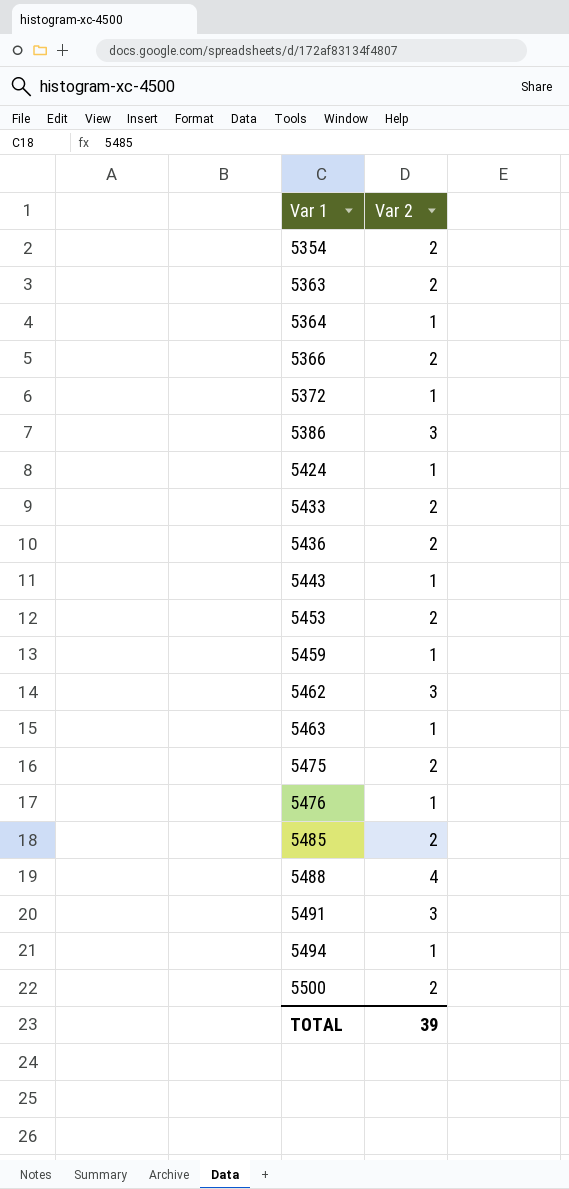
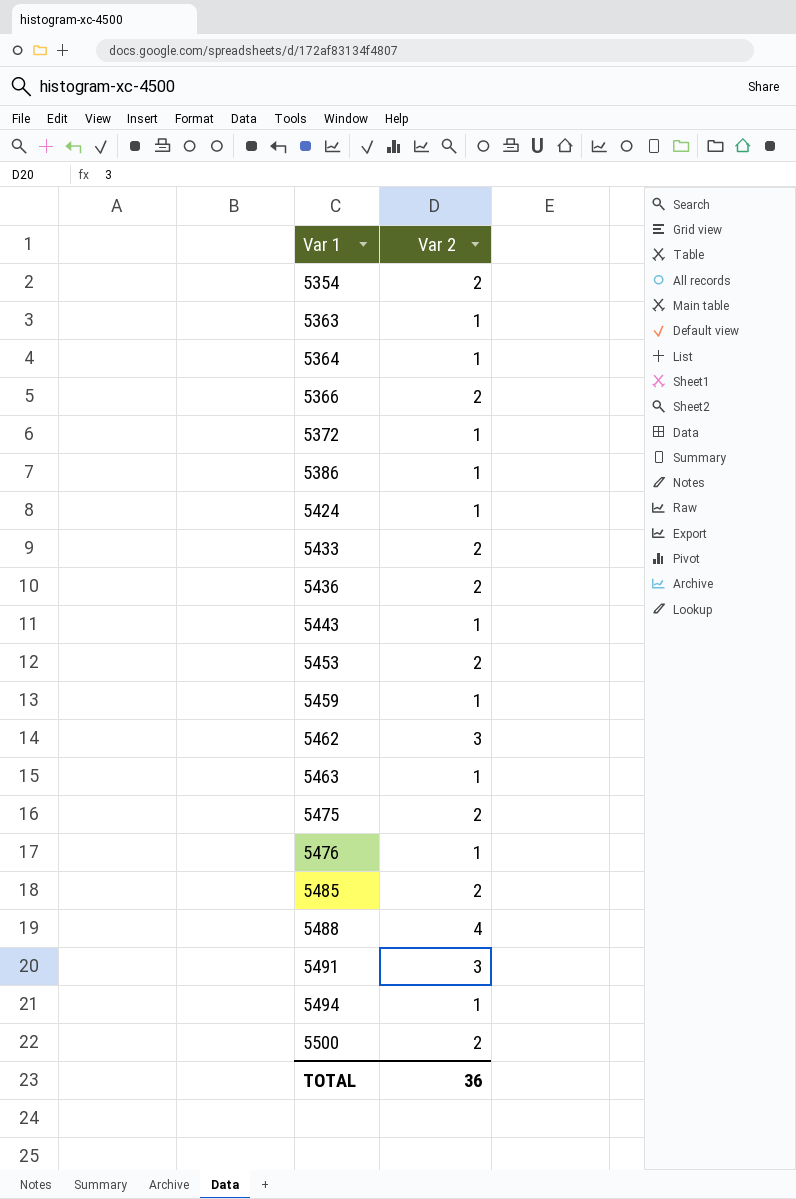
5363 | Var 2: 2 -> 1
5386 | Var 2: 3 -> 1
TOTAL | Var 2: 39 -> 36

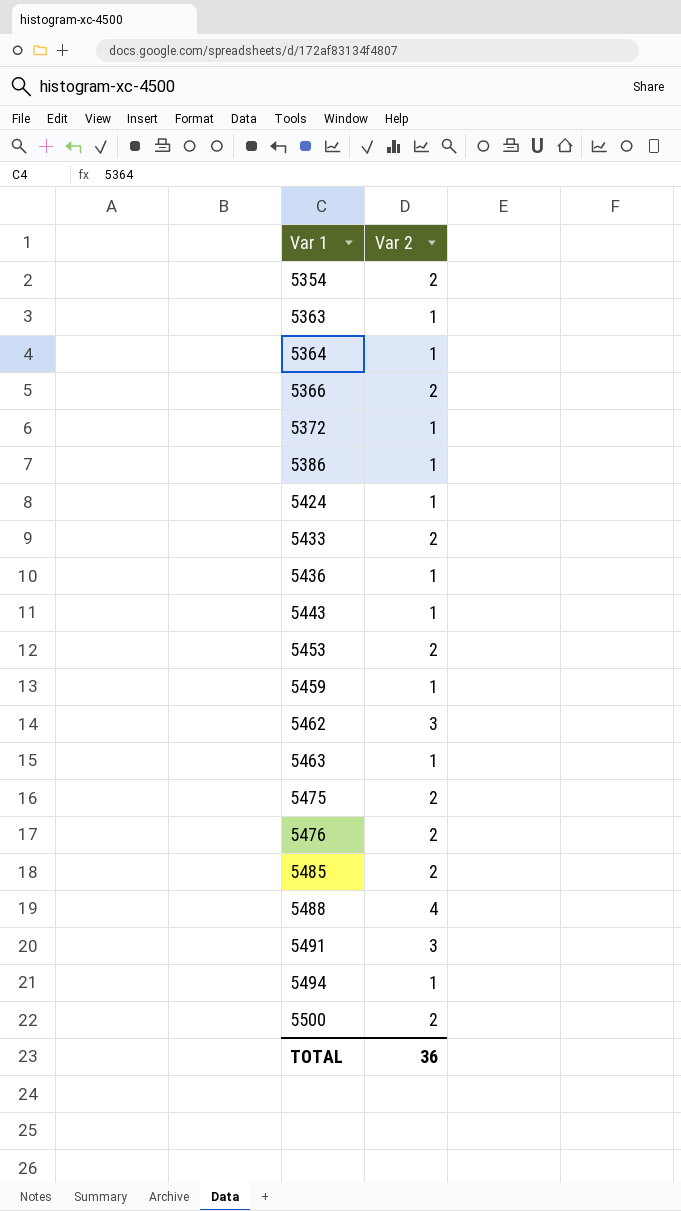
5436 | Var 2: 2 -> 1
5476 | Var 2: 1 -> 2

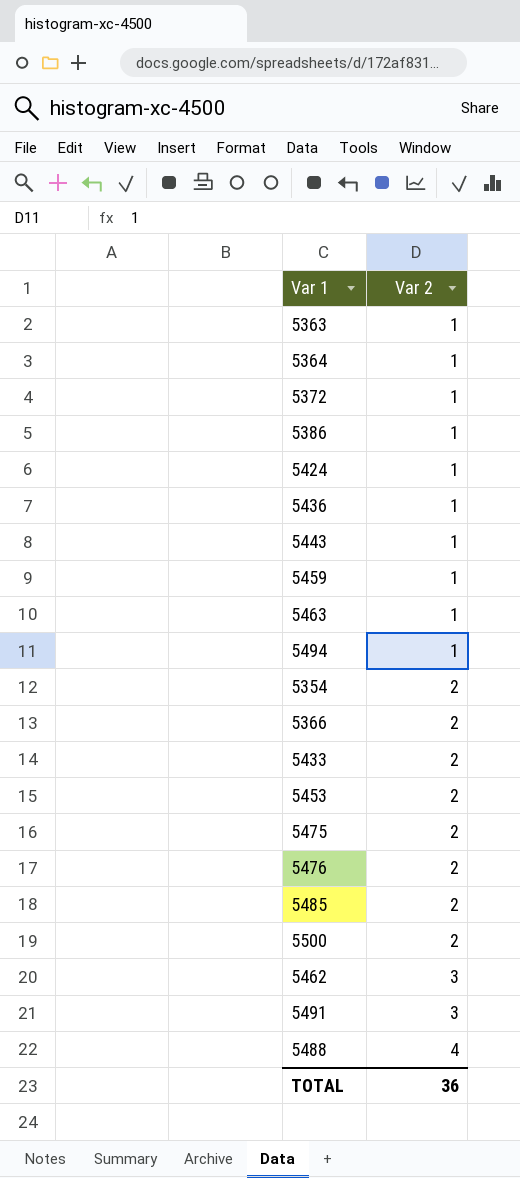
row order: Var 1 ascending -> Var 2 ascending

